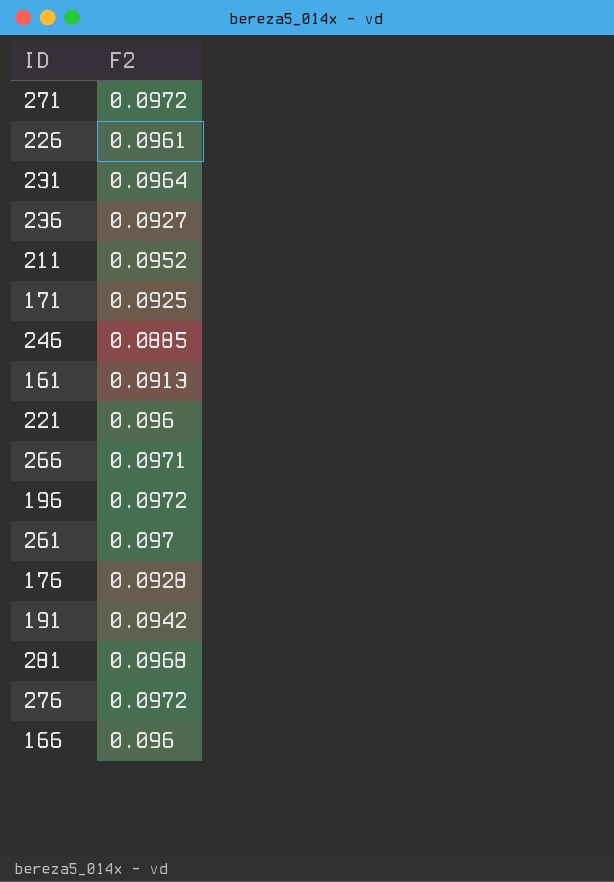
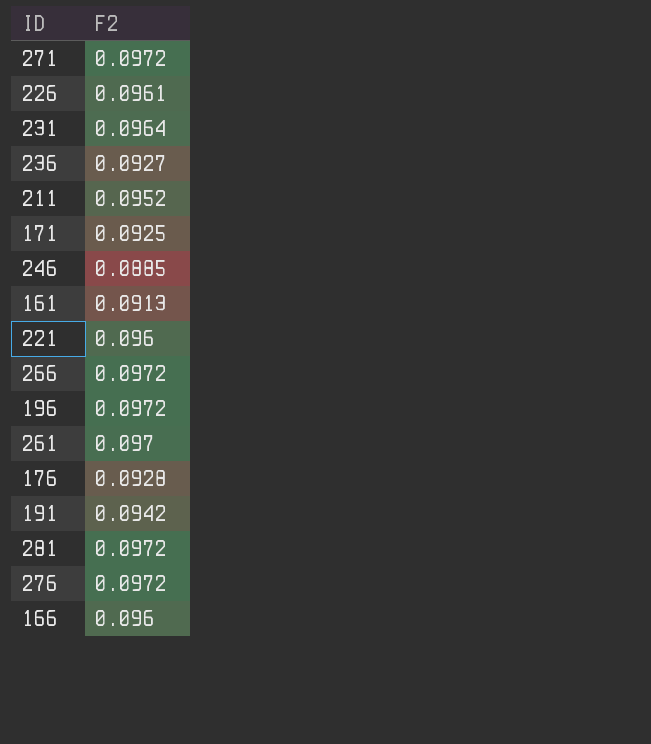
266 | F2: 0.0971 -> 0.0972
281 | F2: 0.0968 -> 0.0972

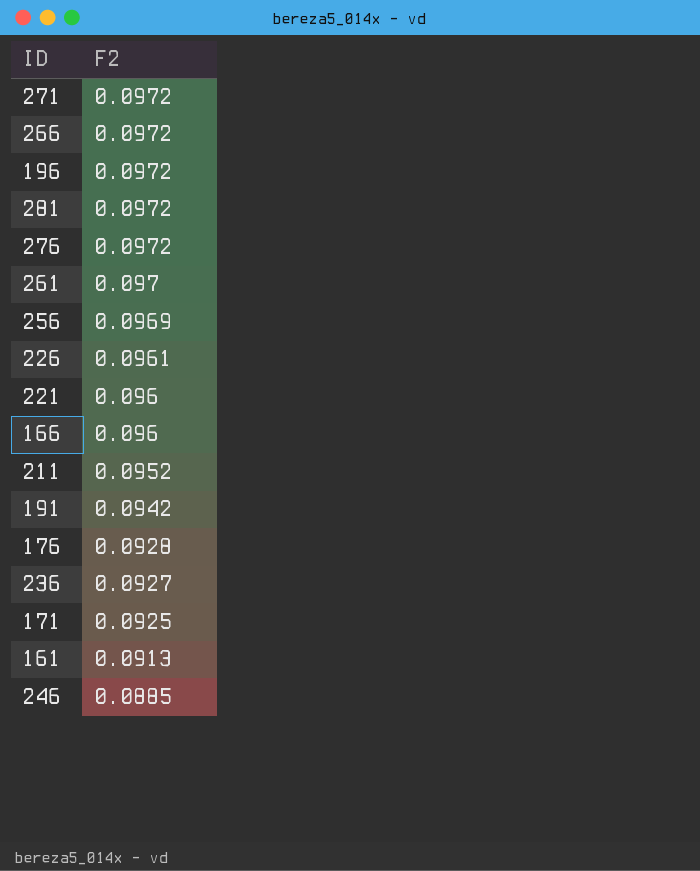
row order: none -> F2 descending
row 231: 0.0964 -> none
row 256: none -> 0.0969

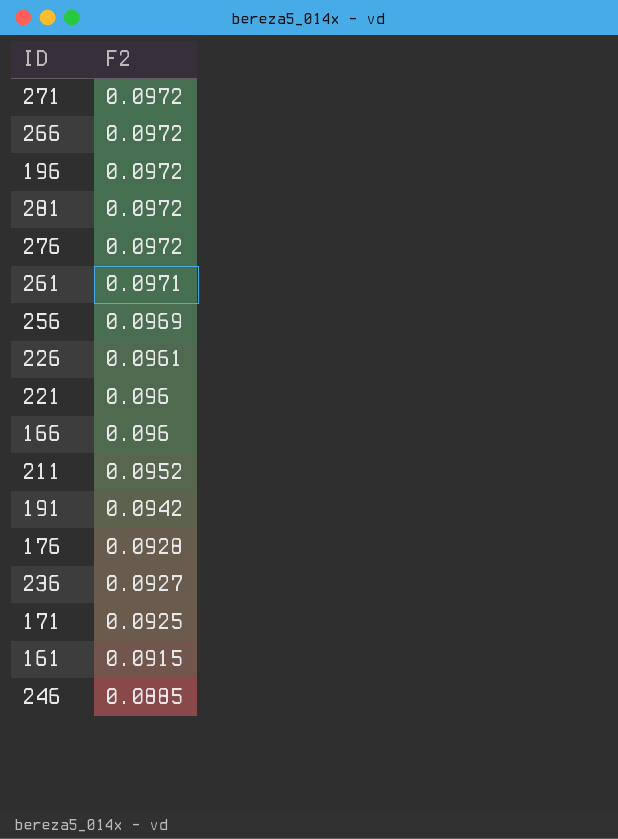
261 | F2: 0.097 -> 0.0971
161 | F2: 0.0913 -> 0.0915

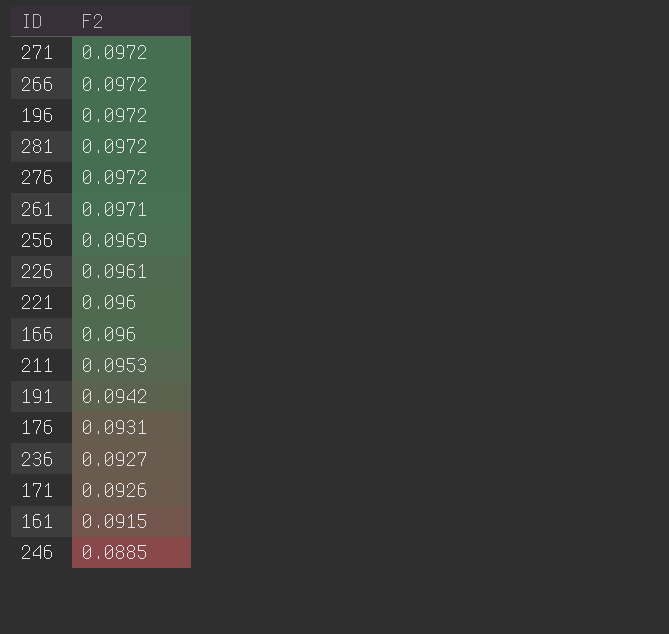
211 | F2: 0.0952 -> 0.0953
176 | F2: 0.0928 -> 0.0931
171 | F2: 0.0925 -> 0.0926

